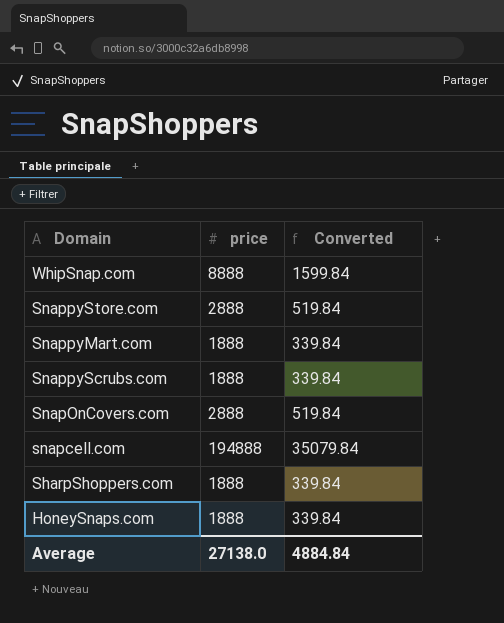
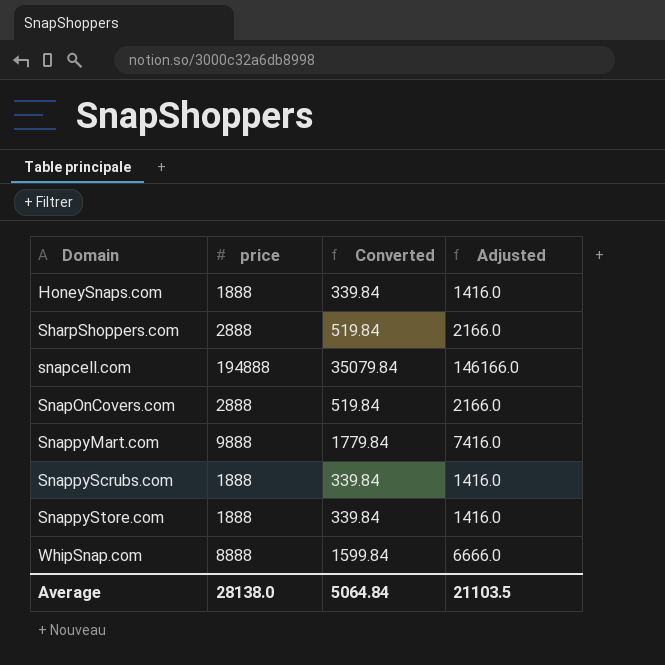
row order: none -> Domain ascending
column Adjusted | formula: none -> [price] * 0.75
SharpShoppers.com | price: 1888 -> 2888
SharpShoppers.com | Converted: 339.84 -> 519.84
SnappyMart.com | price: 1888 -> 9888
SnappyMart.com | Converted: 339.84 -> 1779.84
SnappyStore.com | price: 2888 -> 1888
SnappyStore.com | Converted: 519.84 -> 339.84
Average | price: 27138.0 -> 28138.0
Average | Converted: 4884.84 -> 5064.84

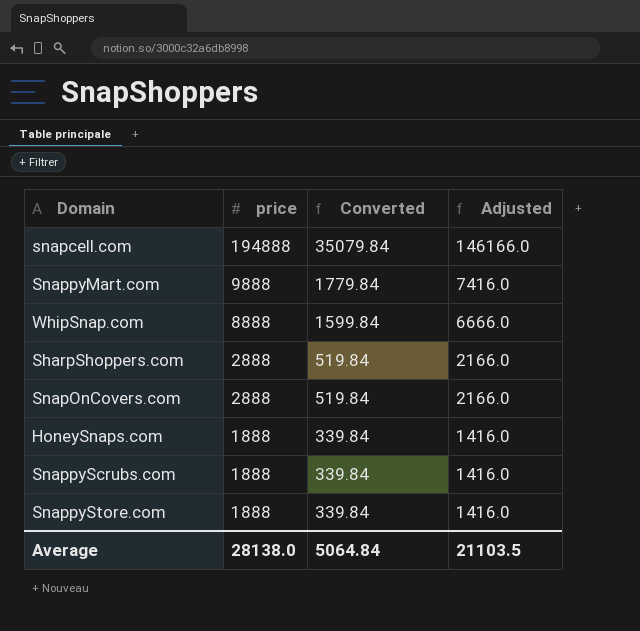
row order: Domain ascending -> price descending

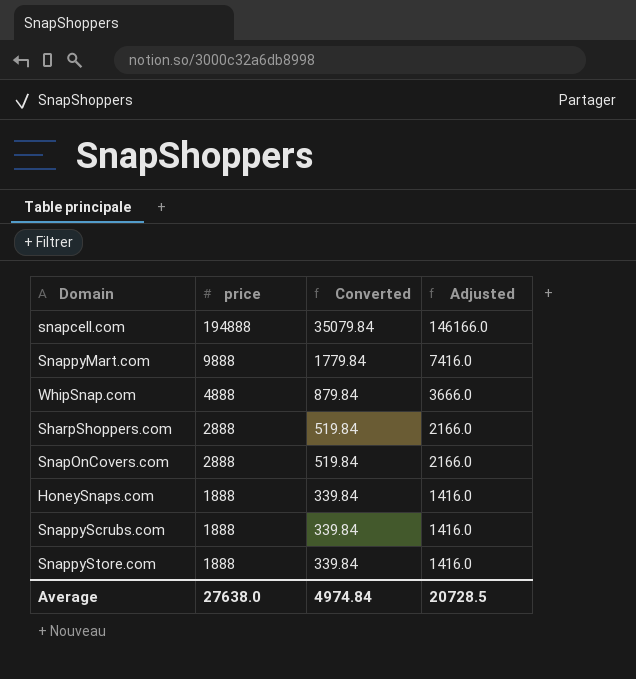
WhipSnap.com | price: 8888 -> 4888
WhipSnap.com | Converted: 1599.84 -> 879.84
WhipSnap.com | Adjusted: 6666.0 -> 3666.0
Average | price: 28138.0 -> 27638.0
Average | Converted: 5064.84 -> 4974.84
Average | Adjusted: 21103.5 -> 20728.5

